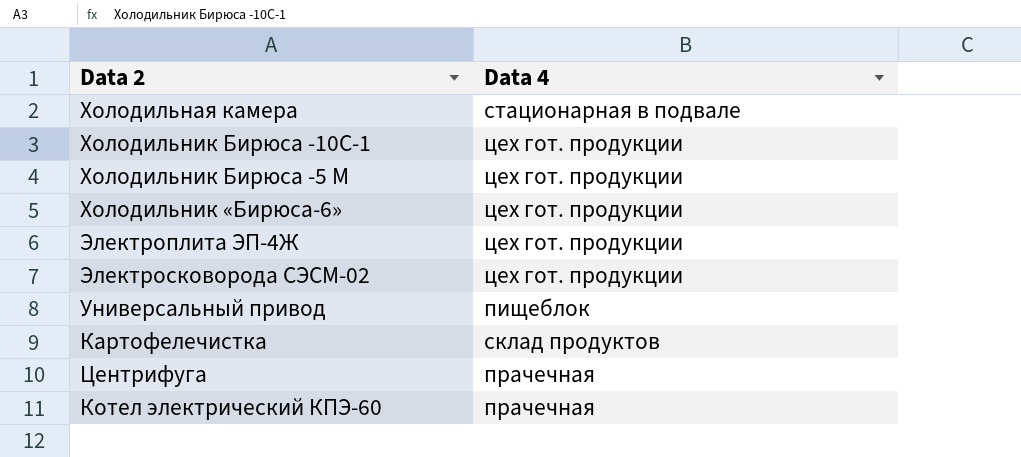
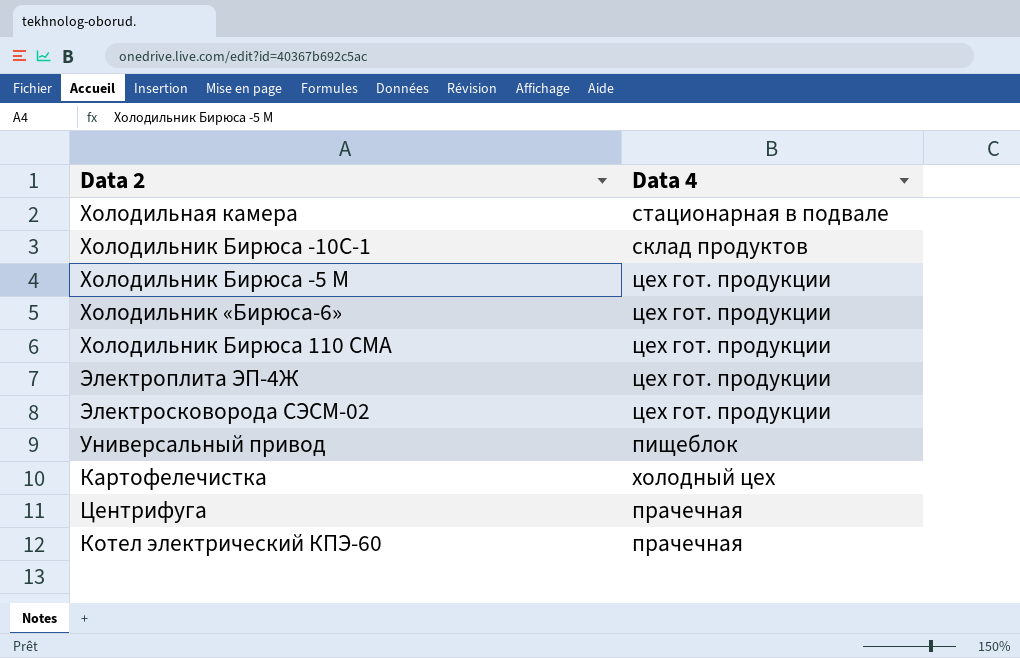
Холодильник Бирюса -10С-1 | Data 4: цех гот. продукции -> склад продуктов
row Холодильник Бирюса 110 СМА: none -> цех гот. продукции
Картофелечистка | Data 4: склад продуктов -> холодный цех

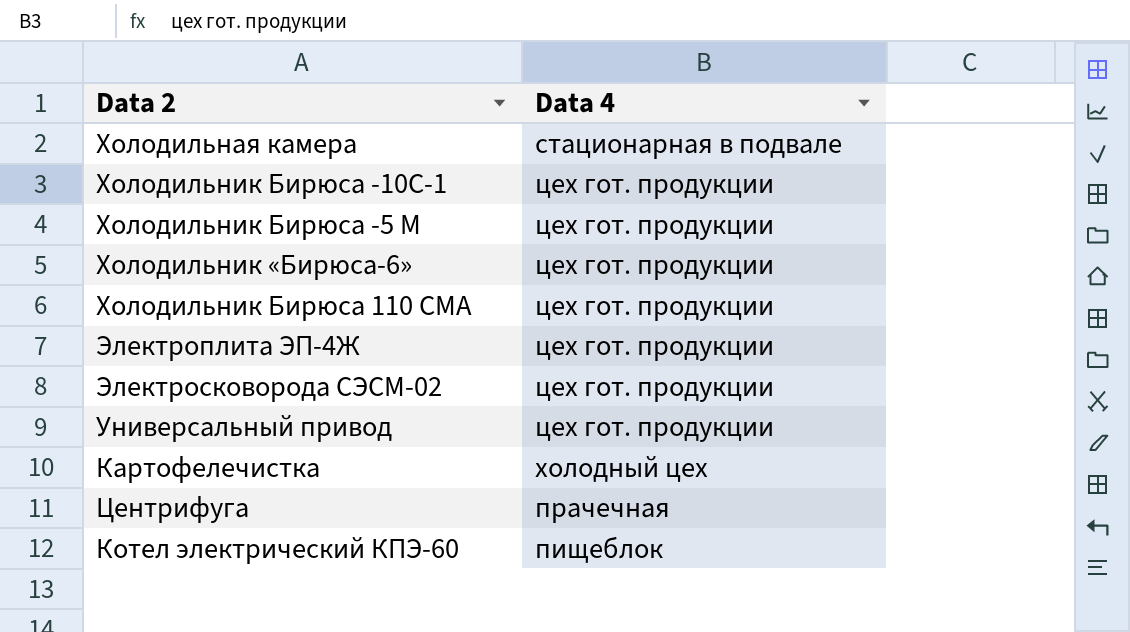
Холодильник Бирюса -10С-1 | Data 4: склад продуктов -> цех гот. продукции
Универсальный привод | Data 4: пищеблок -> цех гот. продукции
Котел электрический КПЭ-60 | Data 4: прачечная -> пищеблок

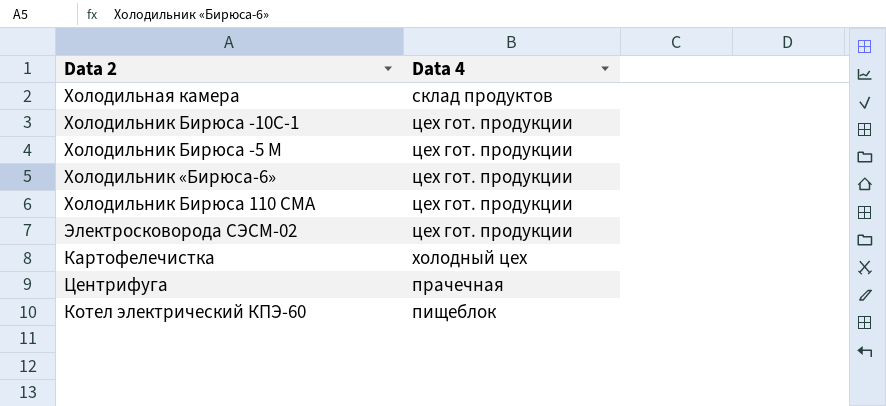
row Электроплита ЭП-4Ж: цех гот. продукции -> none
row Универсальный привод: цех гот. продукции -> none
Холодильная камера | Data 4: стационарная в подвале -> склад продуктов

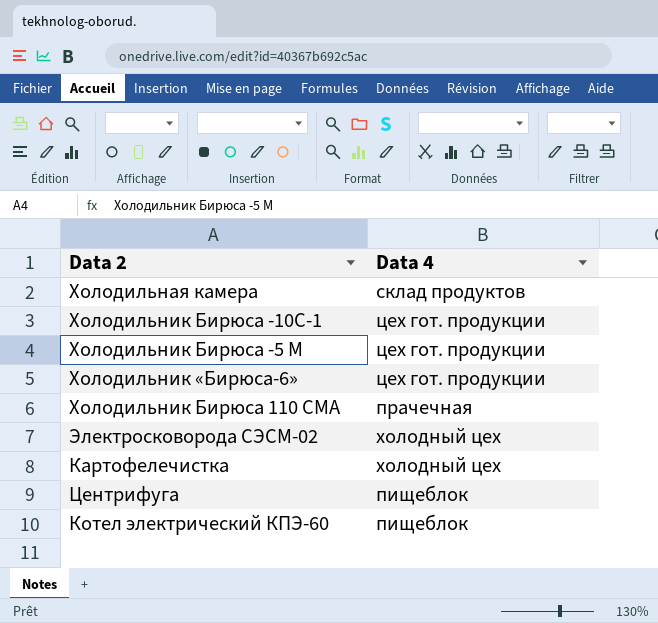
Холодильник Бирюса 110 СМА | Data 4: цех гот. продукции -> прачечная
Электросковорода СЭСМ-02 | Data 4: цех гот. продукции -> холодный цех
Центрифуга | Data 4: прачечная -> пищеблок

